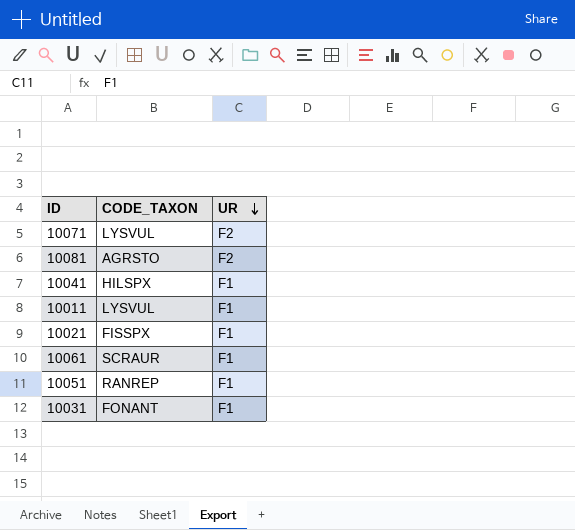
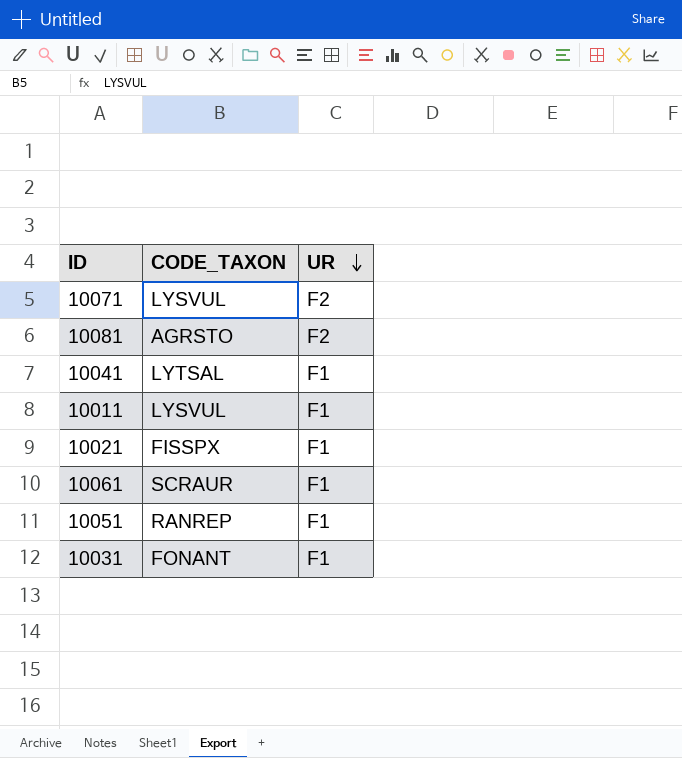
10041 | CODE_TAXON: HILSPX -> LYTSAL

